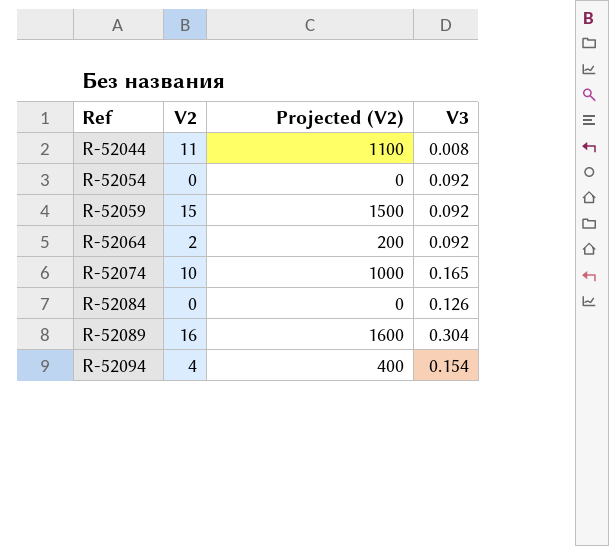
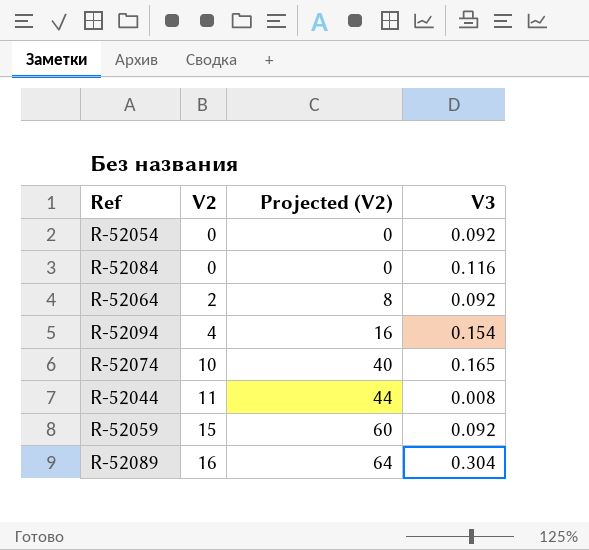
row order: Ref ascending -> V2 ascending
column Projected (V2) | formula: [V2] * 100 -> [V2] * 4
R-52084 | V3: 0.126 -> 0.116

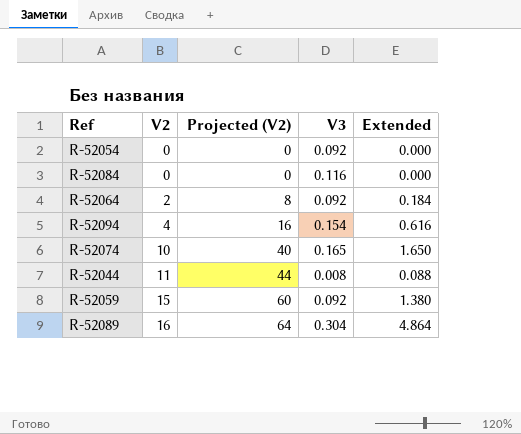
column Extended | formula: none -> [V2] * [V3]

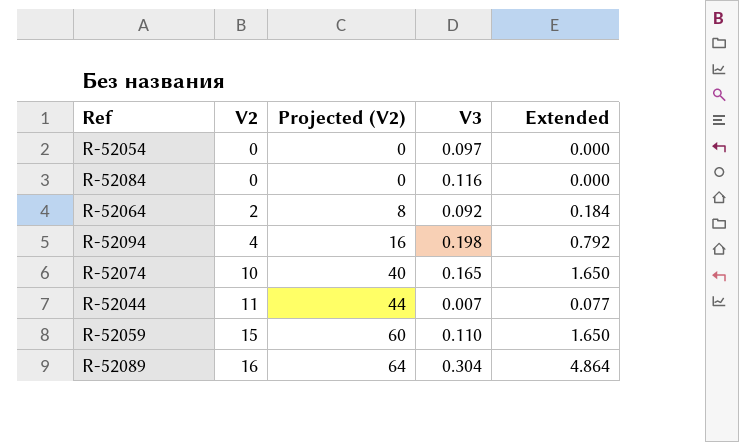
R-52054 | V3: 0.092 -> 0.097
R-52094 | V3: 0.154 -> 0.198
R-52094 | Extended: 0.616 -> 0.792
R-52044 | V3: 0.008 -> 0.007
R-52044 | Extended: 0.088 -> 0.077
R-52059 | V3: 0.092 -> 0.110
R-52059 | Extended: 1.380 -> 1.650

